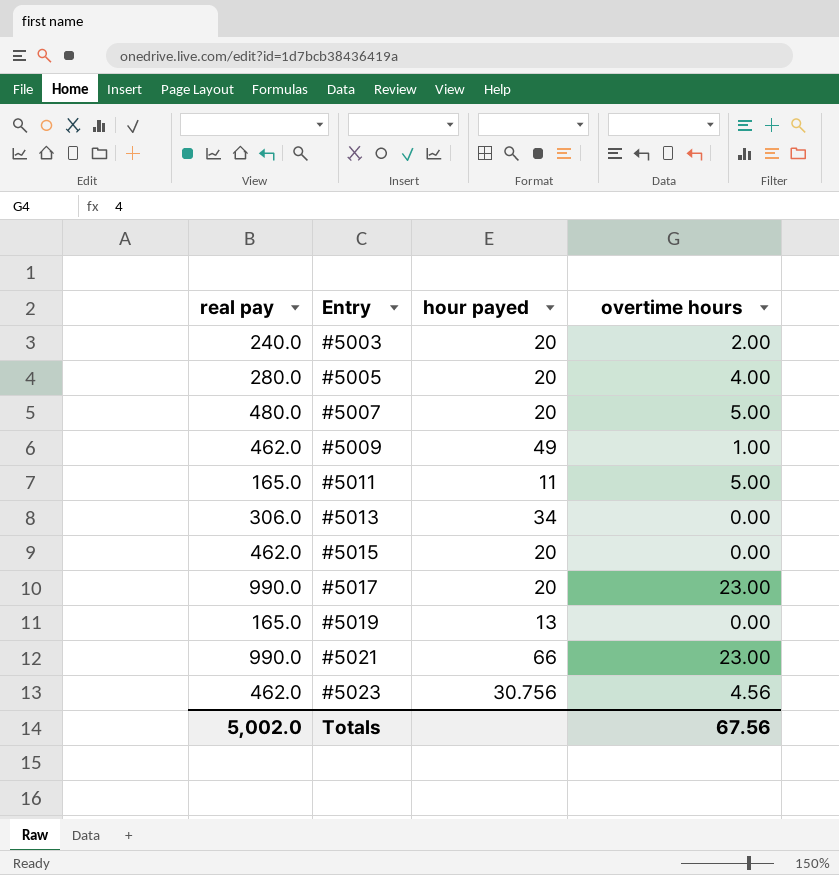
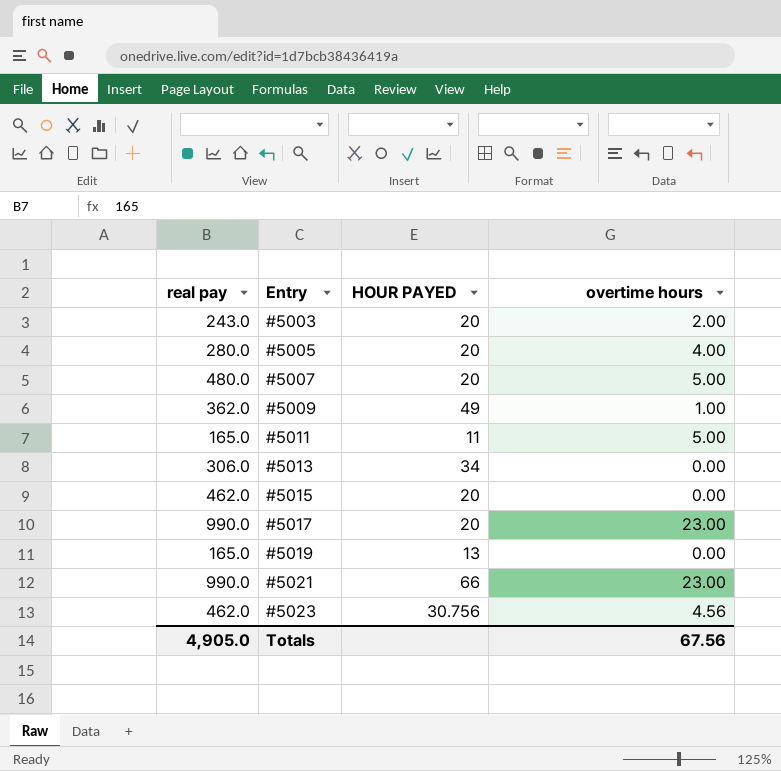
column name: hour payed -> HOUR PAYED
#5003 | real pay: 240.0 -> 243.0
#5009 | real pay: 462.0 -> 362.0
Totals | real pay: 5,002.0 -> 4,905.0

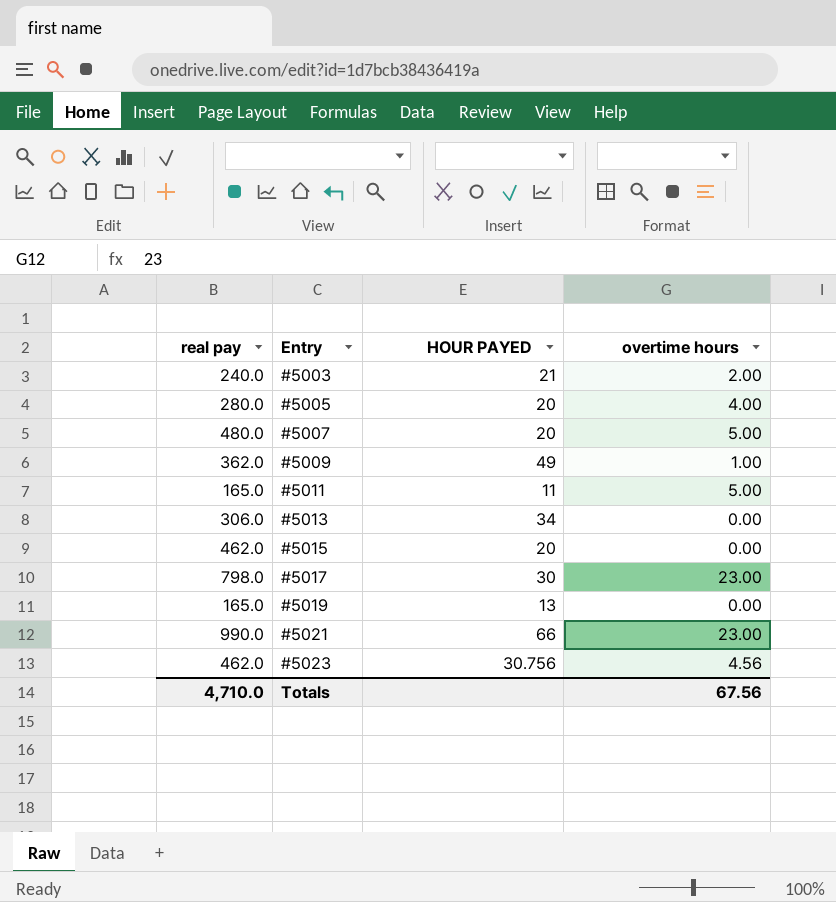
#5003 | real pay: 243.0 -> 240.0
#5003 | HOUR PAYED: 20 -> 21
#5017 | real pay: 990.0 -> 798.0
#5017 | HOUR PAYED: 20 -> 30
Totals | real pay: 4,905.0 -> 4,710.0

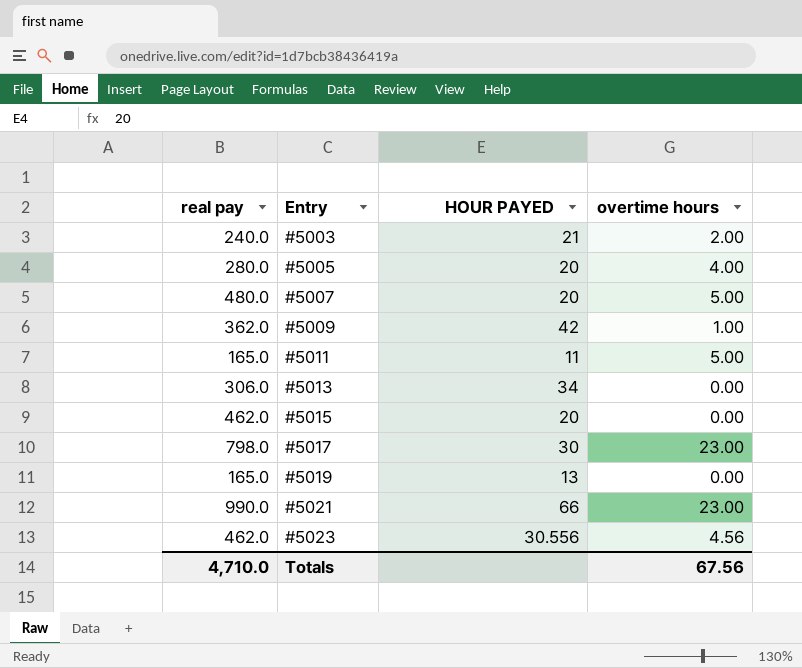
#5009 | HOUR PAYED: 49 -> 42
#5023 | HOUR PAYED: 30.756 -> 30.556

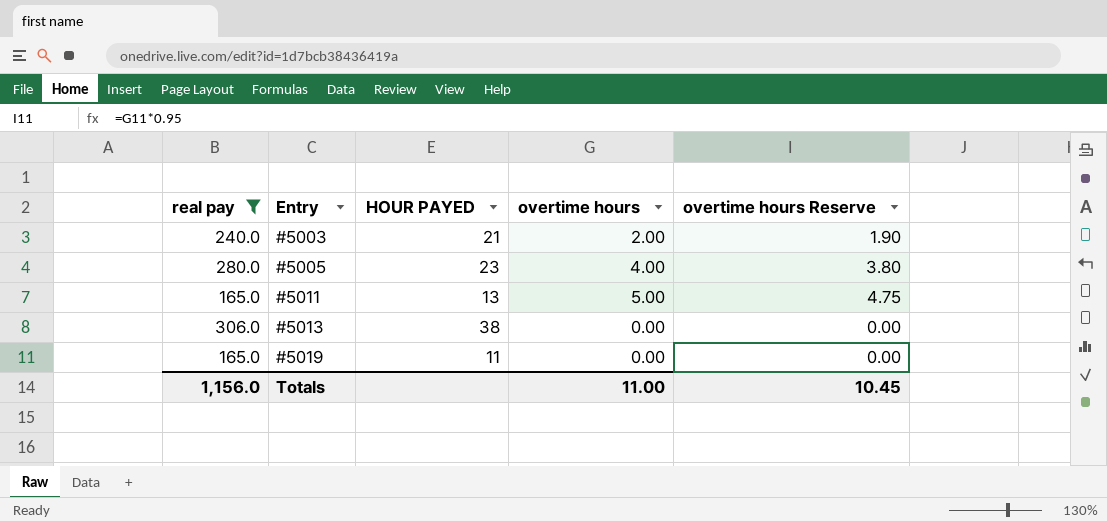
filter: none -> real pay <= 306.0
column overtime hours Reserve | formula: none -> [overtime hours] * 0.95
#5005 | HOUR PAYED: 20 -> 23
#5011 | HOUR PAYED: 11 -> 13
#5013 | HOUR PAYED: 34 -> 38
#5019 | HOUR PAYED: 13 -> 11
Totals | real pay: 4,710.0 -> 1,156.0
Totals | overtime hours: 67.56 -> 11.00

